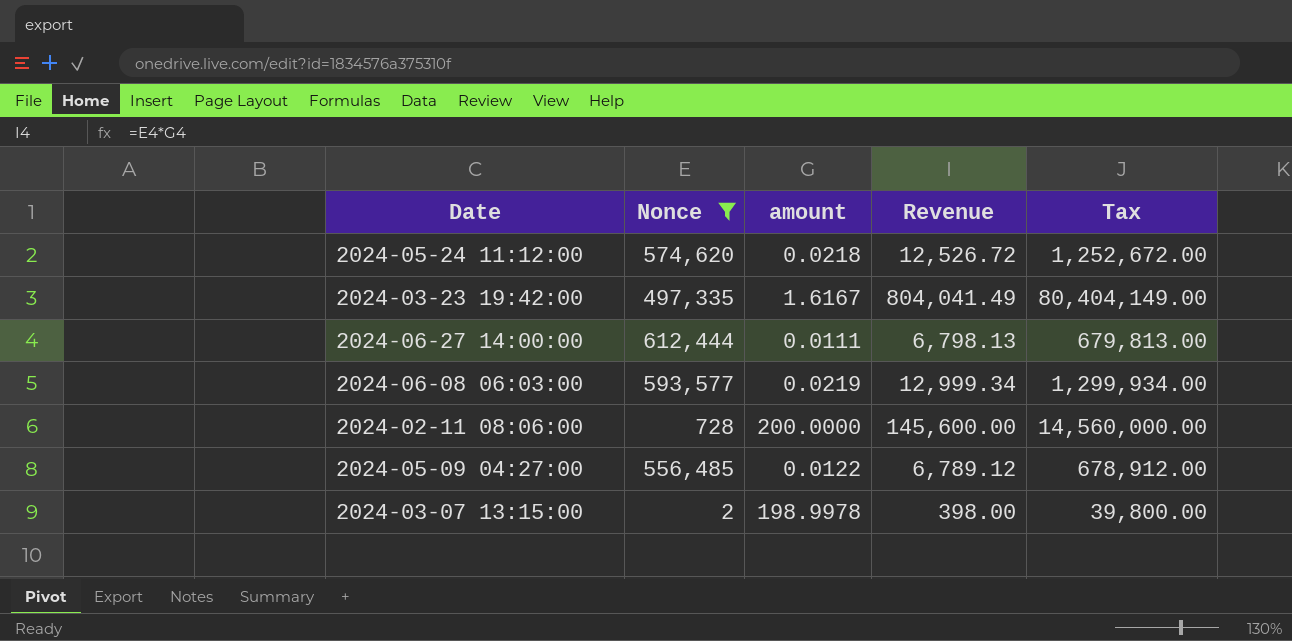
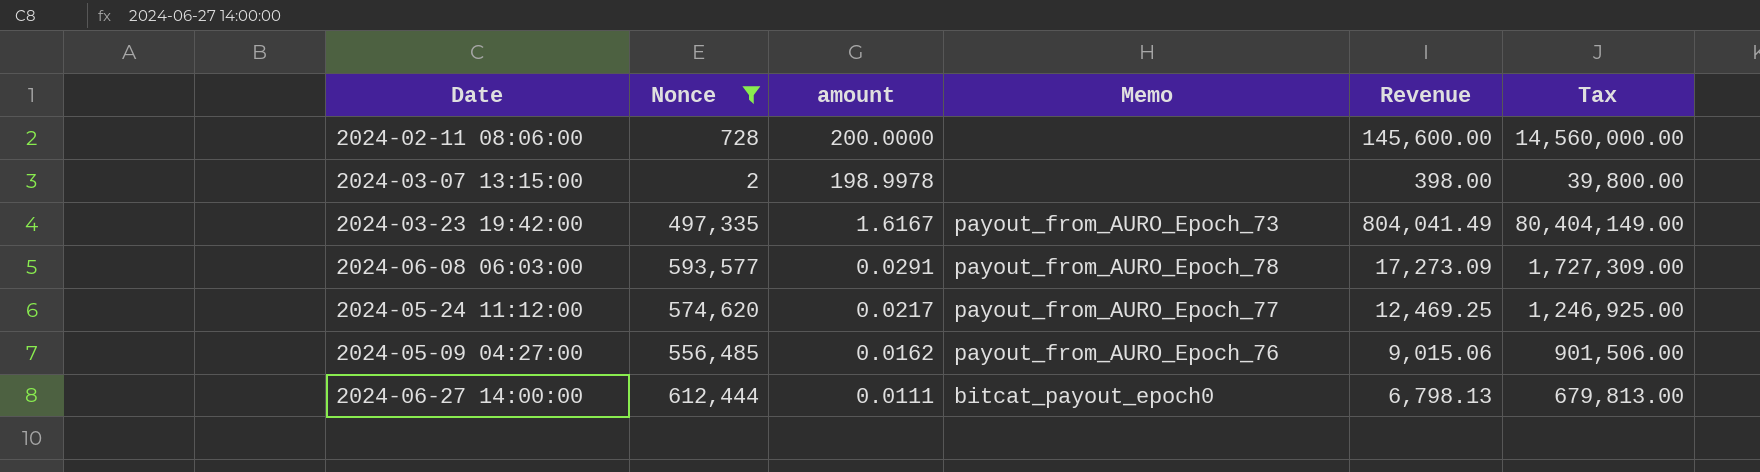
row order: none -> amount descending
column Memo | position: none -> 4
2024-06-08 06:03:00 | amount: 0.0219 -> 0.0291
2024-06-08 06:03:00 | Revenue: 12,999.34 -> 17,273.09
2024-06-08 06:03:00 | Tax: 1,299,934.00 -> 1,727,309.00
2024-05-24 11:12:00 | amount: 0.0218 -> 0.0217
2024-05-24 11:12:00 | Revenue: 12,526.72 -> 12,469.25
2024-05-24 11:12:00 | Tax: 1,252,672.00 -> 1,246,925.00
2024-05-09 04:27:00 | amount: 0.0122 -> 0.0162
2024-05-09 04:27:00 | Revenue: 6,789.12 -> 9,015.06
2024-05-09 04:27:00 | Tax: 678,912.00 -> 901,506.00

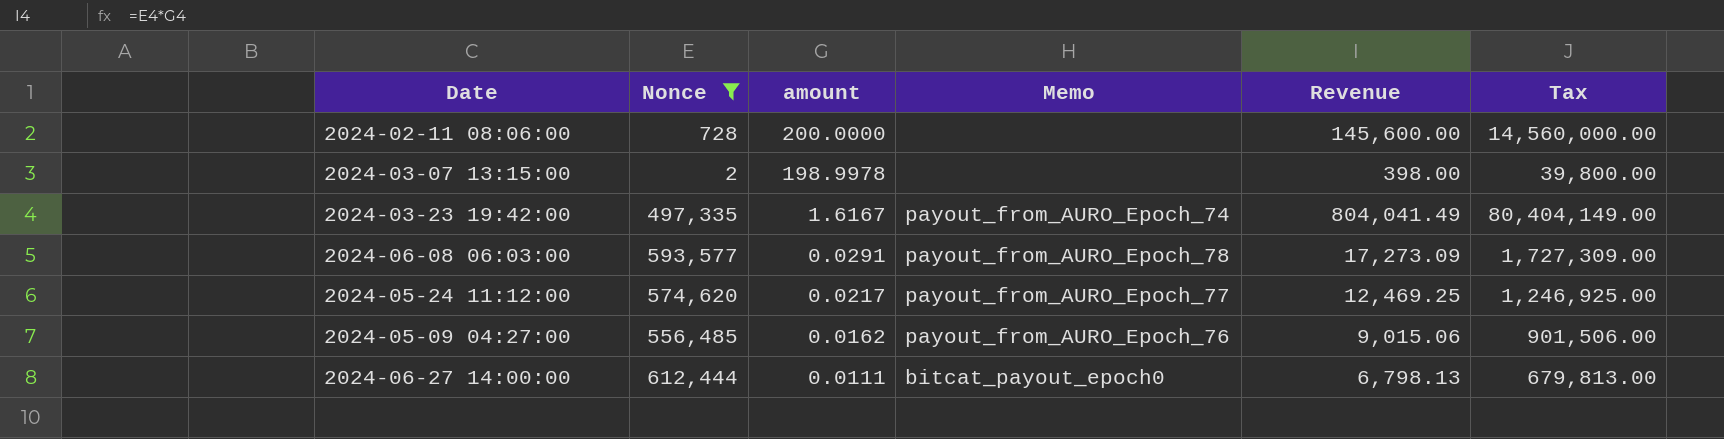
2024-03-23 19:42:00 | Memo: payout_from_AURO_Epoch_73 -> payout_from_AURO_Epoch_74

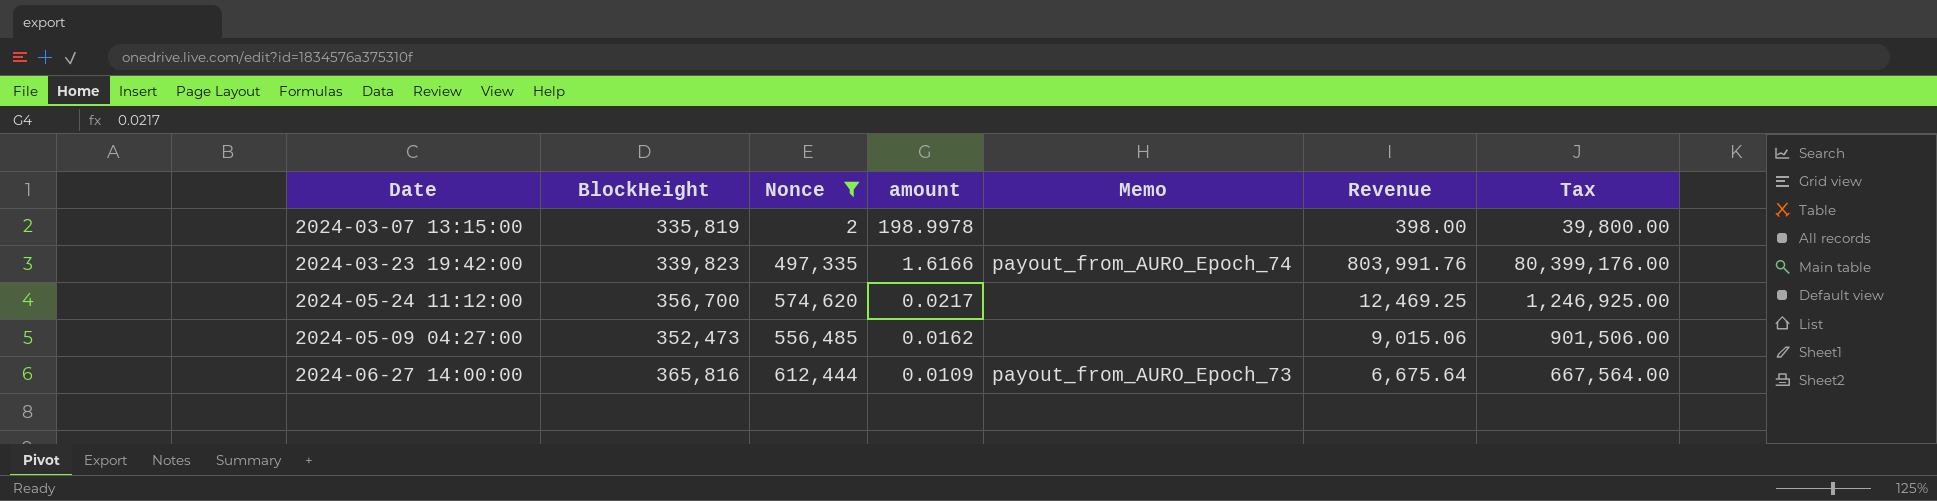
column BlockHeight | position: none -> 2
row 2024-02-11 08:06:00: 728 | 200.0000 | none | 145,600.00 | 14,560,000.00 -> none
row 2024-06-08 06:03:00: 593,577 | 0.0291 | payout_from_AURO_Epoch_78 | 17,273.09 | 1,727,309.00 -> none
2024-03-23 19:42:00 | amount: 1.6167 -> 1.6166
2024-03-23 19:42:00 | Revenue: 804,041.49 -> 803,991.76
2024-03-23 19:42:00 | Tax: 80,404,149.00 -> 80,399,176.00
2024-05-24 11:12:00 | Memo: payout_from_AURO_Epoch_77 -> none
2024-05-09 04:27:00 | Memo: payout_from_AURO_Epoch_76 -> none
2024-06-27 14:00:00 | amount: 0.0111 -> 0.0109
2024-06-27 14:00:00 | Memo: bitcat_payout_epoch0 -> payout_from_AURO_Epoch_73
2024-06-27 14:00:00 | Revenue: 6,798.13 -> 6,675.64
2024-06-27 14:00:00 | Tax: 679,813.00 -> 667,564.00

